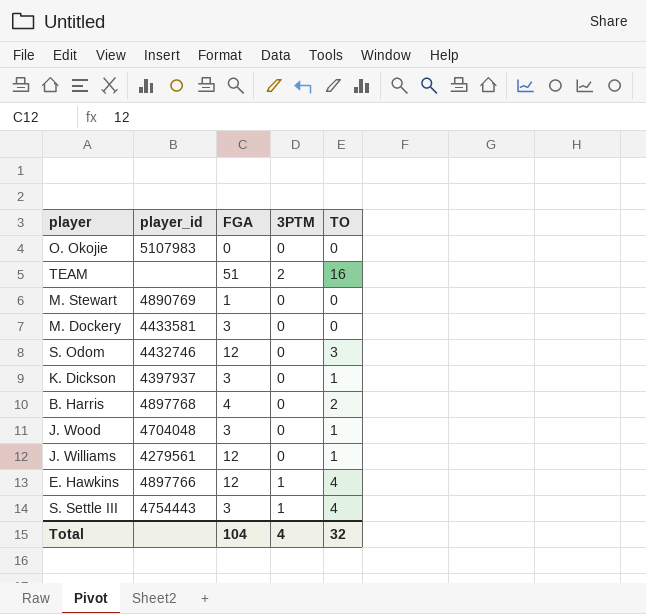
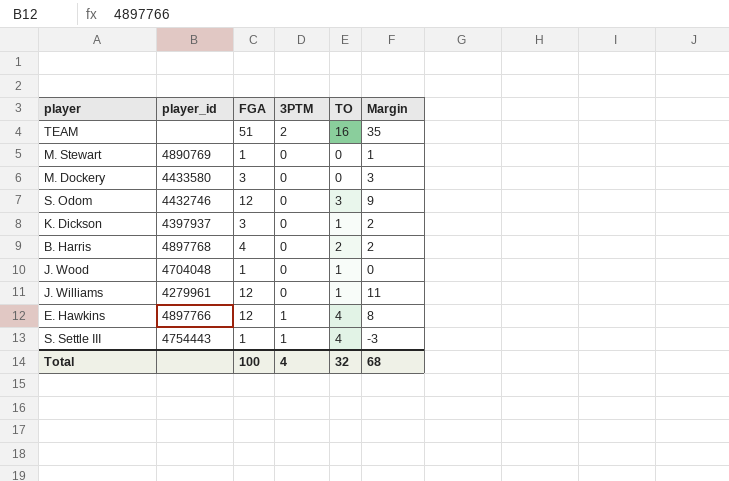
column Margin | formula: none -> [FGA] - [TO]
row O. Okojie: 5107983 | 0 | 0 | 0 -> none
M. Dockery | player_id: 4433581 -> 4433580
J. Wood | FGA: 3 -> 1
J. Williams | player_id: 4279561 -> 4279961
S. Settle III | FGA: 3 -> 1
Total | FGA: 104 -> 100

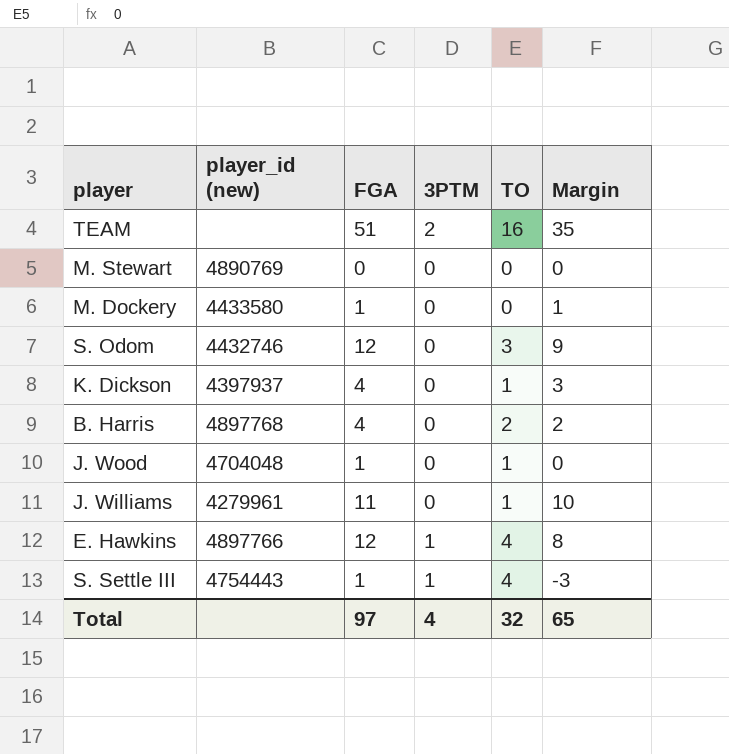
column name: player_id -> player_id (new)
M. Stewart | FGA: 1 -> 0
M. Stewart | Margin: 1 -> 0
M. Dockery | FGA: 3 -> 1
M. Dockery | Margin: 3 -> 1
K. Dickson | FGA: 3 -> 4
K. Dickson | Margin: 2 -> 3
J. Williams | FGA: 12 -> 11
J. Williams | Margin: 11 -> 10
Total | FGA: 100 -> 97
Total | Margin: 68 -> 65

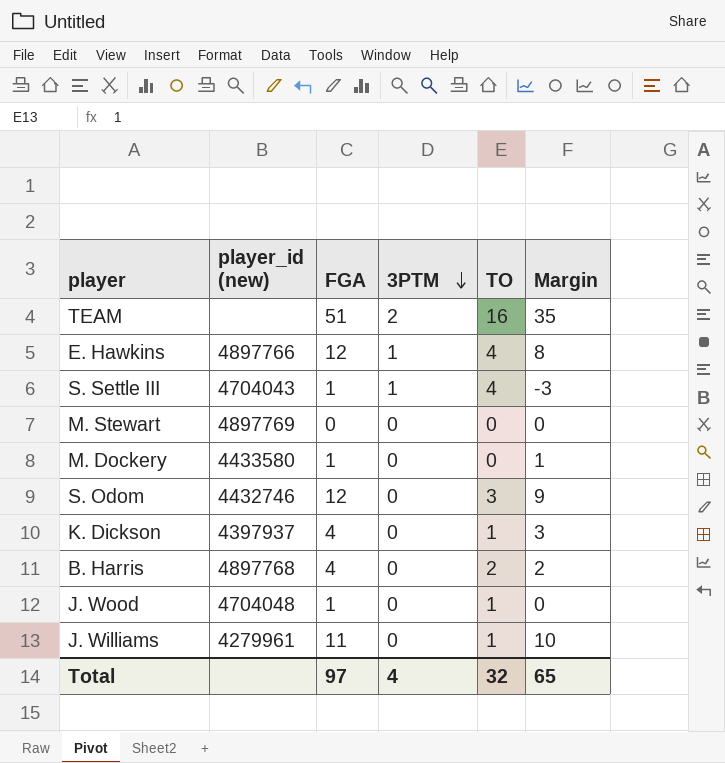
row order: none -> 3PTM descending
S. Settle III | player_id (new): 4754443 -> 4704043
M. Stewart | player_id (new): 4890769 -> 4897769

